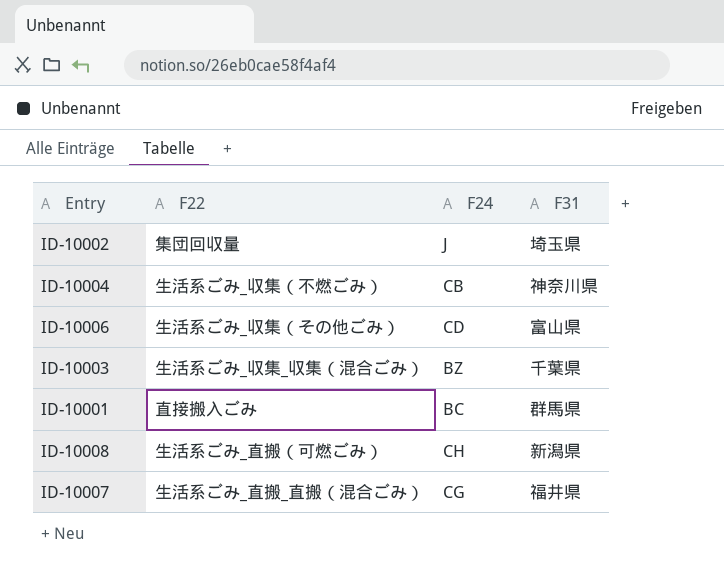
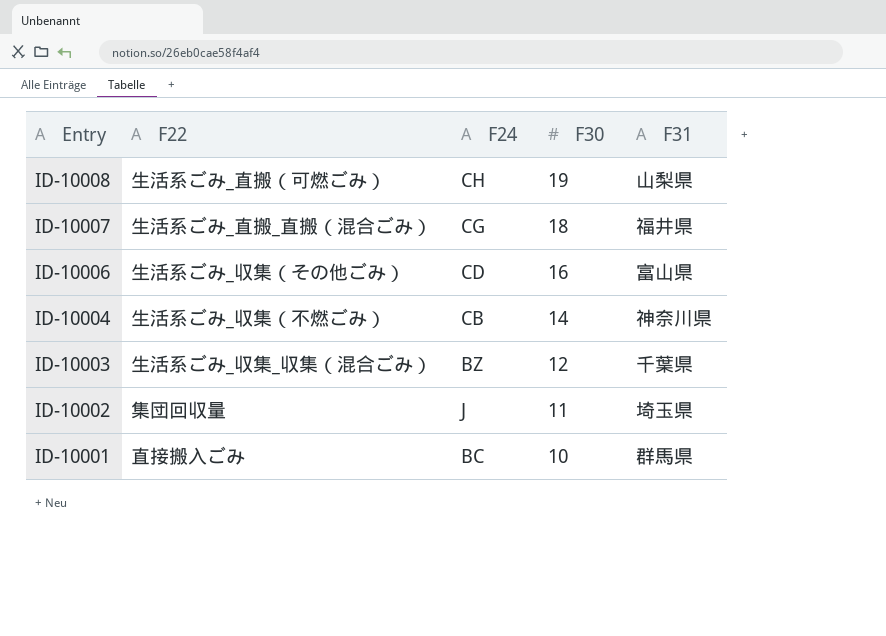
row order: none -> Entry descending
column F30 | position: none -> 4
ID-10008 | F31: 新潟県 -> 山梨県

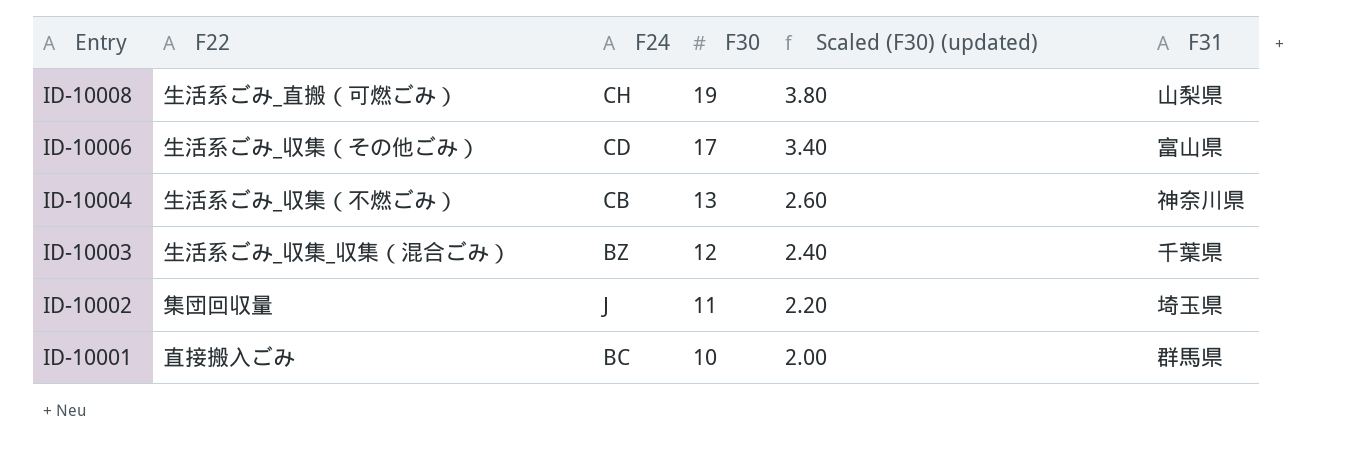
column Scaled (F30) (updated) | formula: none -> [F30] * 0.2
row ID-10007: 生活系ごみ_直搬_直搬（混合ごみ） | CG | 18 | 福井県 -> none
ID-10006 | F30: 16 -> 17
ID-10004 | F30: 14 -> 13

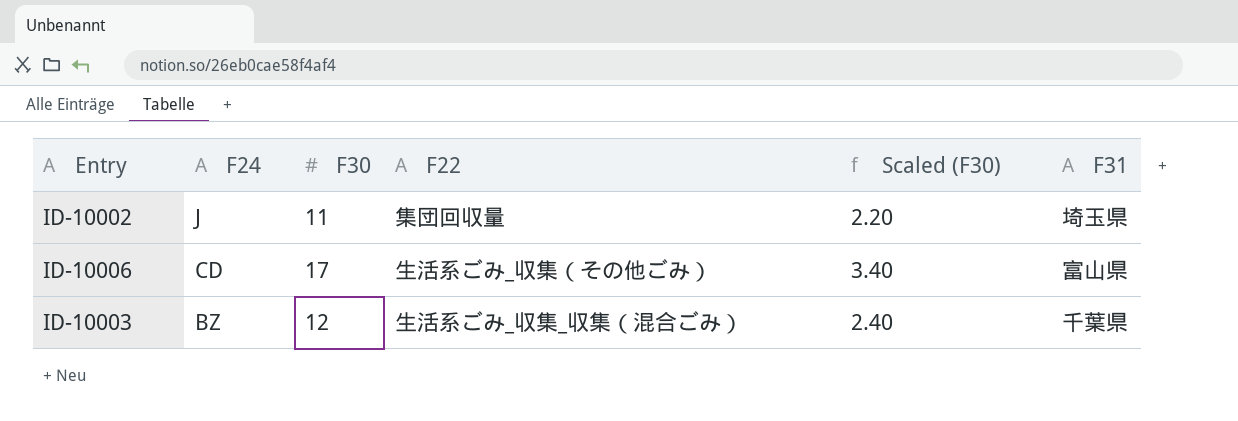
row order: Entry descending -> F24 descending
column F22 | position: 2 -> 4
column name: Scaled (F30) (updated) -> Scaled (F30)
row ID-10008: 生活系ごみ_直搬（可燃ごみ） | CH | 19 | 3.80 | 山梨県 -> none
row ID-10004: 生活系ごみ_収集（不燃ごみ） | CB | 13 | 2.60 | 神奈川県 -> none
row ID-10001: 直接搬入ごみ | BC | 10 | 2.00 | 群馬県 -> none

